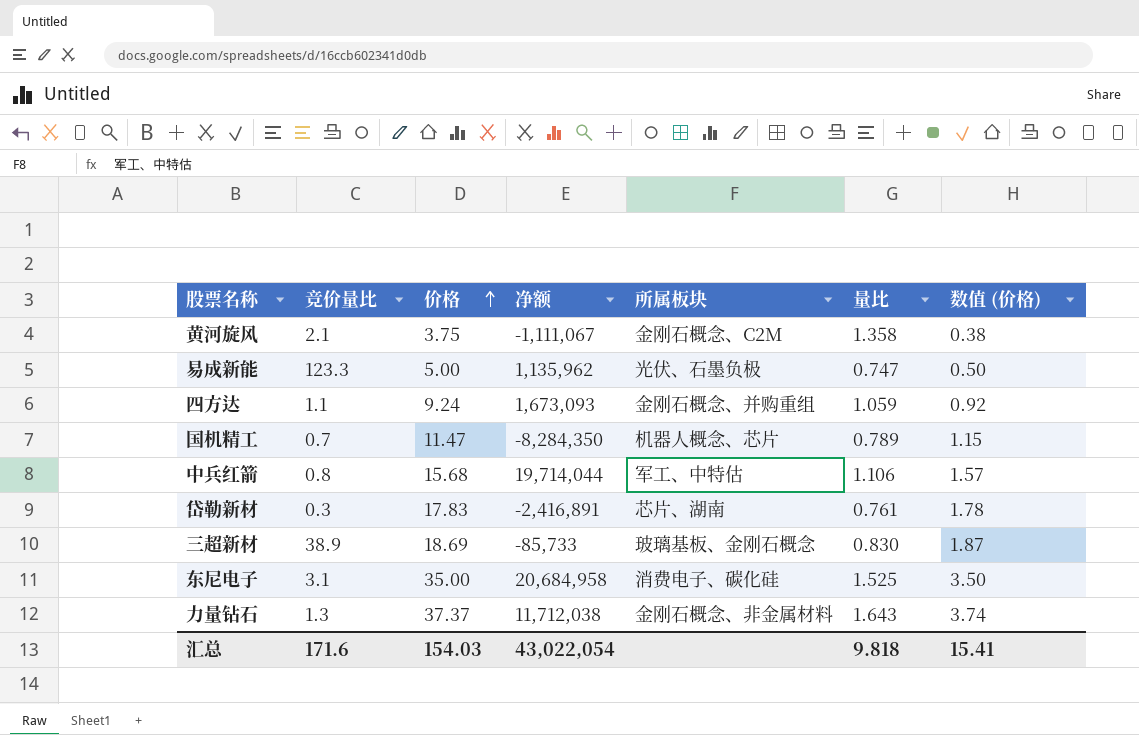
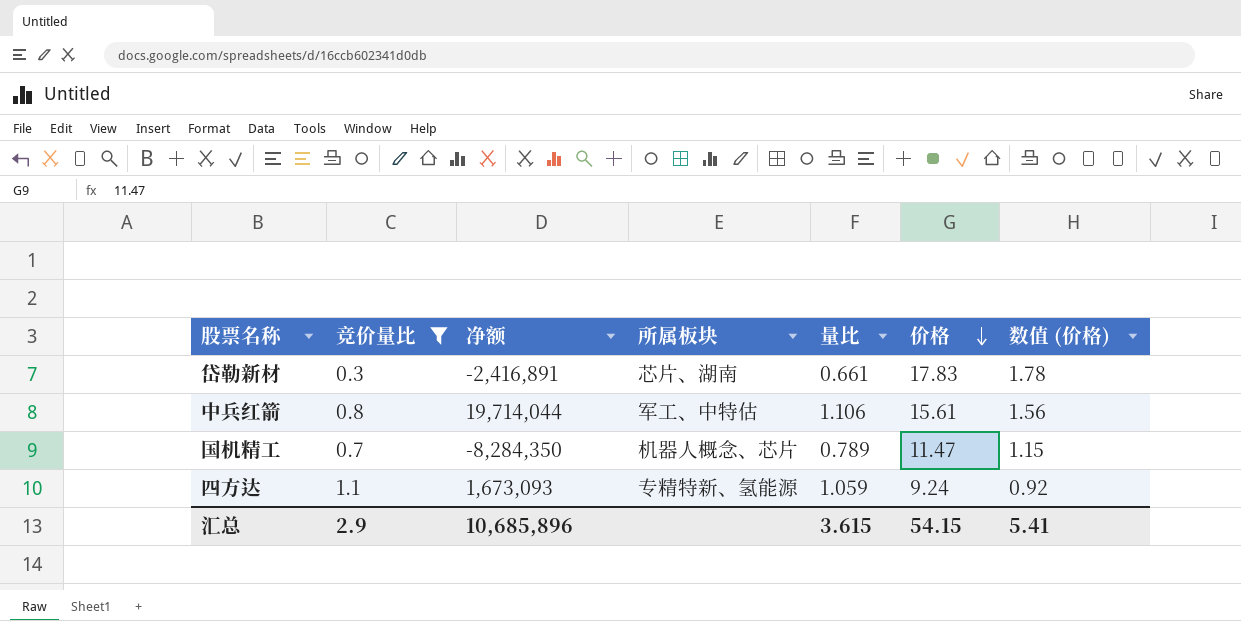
filter: none -> 竞价量比 <= 1.1
row order: 价格 ascending -> 价格 descending
column 价格 | position: 3 -> 6
岱勒新材 | 量比: 0.761 -> 0.661
中兵红箭 | 价格: 15.68 -> 15.61
中兵红箭 | 数值 (价格): 1.57 -> 1.56
四方达 | 所属板块: 金刚石概念、并购重组 -> 专精特新、氢能源
汇总 | 竞价量比: 171.6 -> 2.9
汇总 | 净额: 43,022,054 -> 10,685,896
汇总 | 量比: 9.818 -> 3.615
汇总 | 价格: 154.03 -> 54.15
汇总 | 数值 (价格): 15.41 -> 5.41

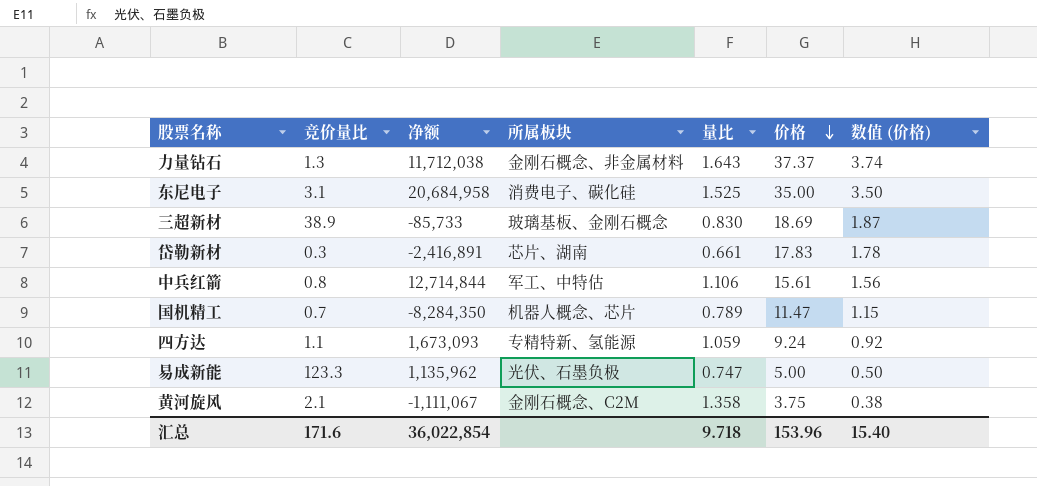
filter: 竞价量比 <= 1.1 -> none
中兵红箭 | 净额: 19,714,044 -> 12,714,844
汇总 | 竞价量比: 2.9 -> 171.6
汇总 | 净额: 10,685,896 -> 36,022,854
汇总 | 量比: 3.615 -> 9.718
汇总 | 价格: 54.15 -> 153.96
汇总 | 数值 (价格): 5.41 -> 15.40

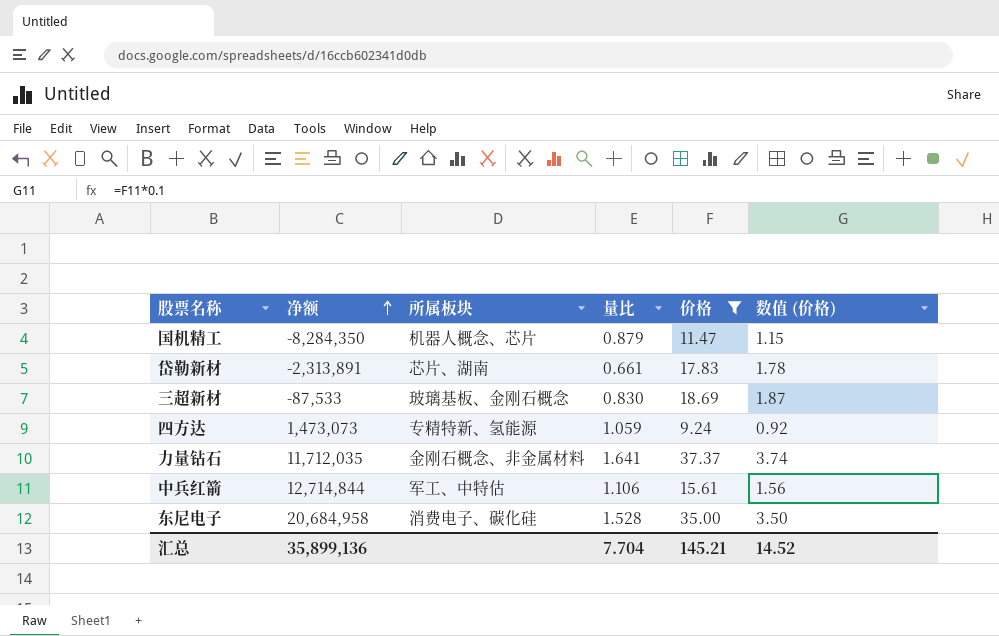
filter: none -> 价格 >= 9.24
row order: 价格 descending -> 净额 ascending
column 竞价量比 | position: 2 -> none
国机精工 | 量比: 0.789 -> 0.879
岱勒新材 | 净额: -2,416,891 -> -2,313,891
三超新材 | 净额: -85,733 -> -87,533
四方达 | 净额: 1,673,093 -> 1,473,073
力量钻石 | 净额: 11,712,038 -> 11,712,035
力量钻石 | 量比: 1.643 -> 1.641
东尼电子 | 量比: 1.525 -> 1.528
汇总 | 净额: 36,022,854 -> 35,899,136
汇总 | 量比: 9.718 -> 7.704
汇总 | 价格: 153.96 -> 145.21
汇总 | 数值 (价格): 15.40 -> 14.52

